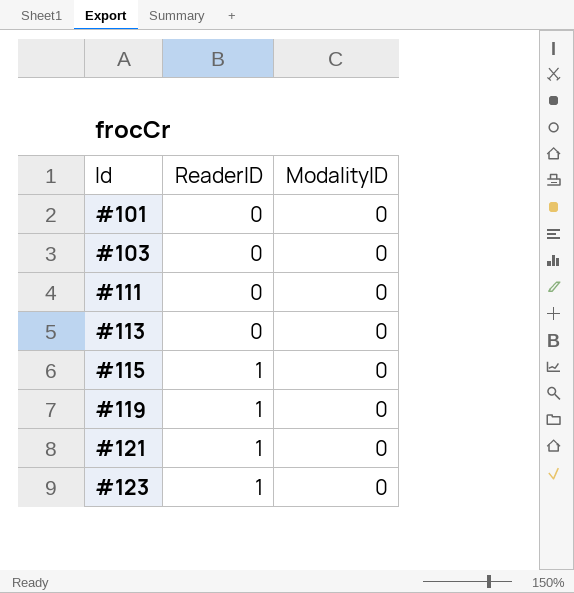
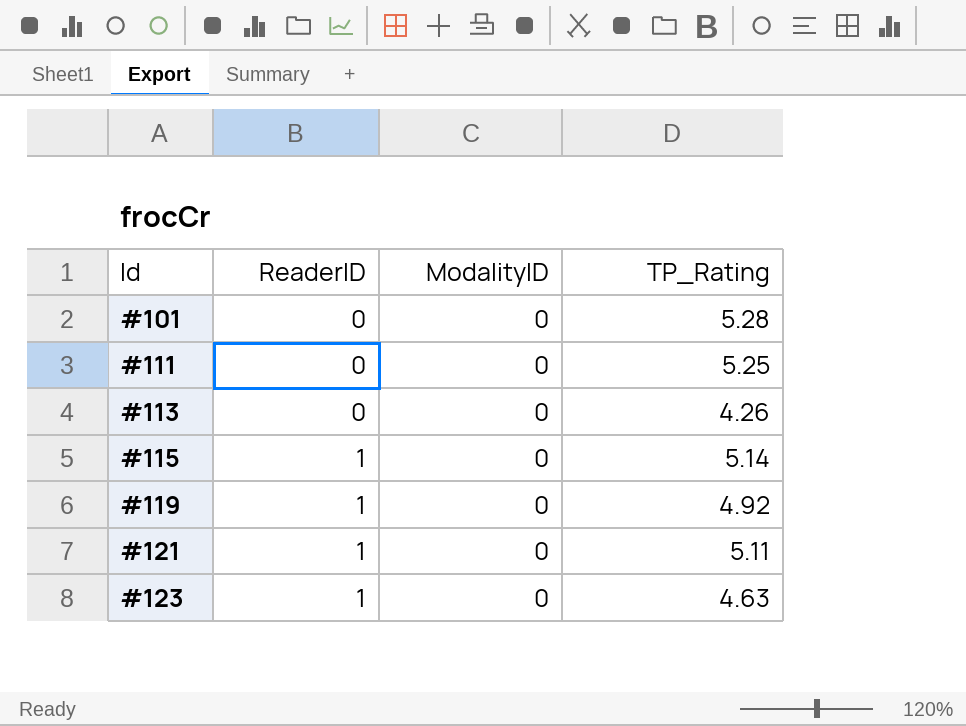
column TP_Rating | position: none -> 4
row #103: 0 | 0 -> none

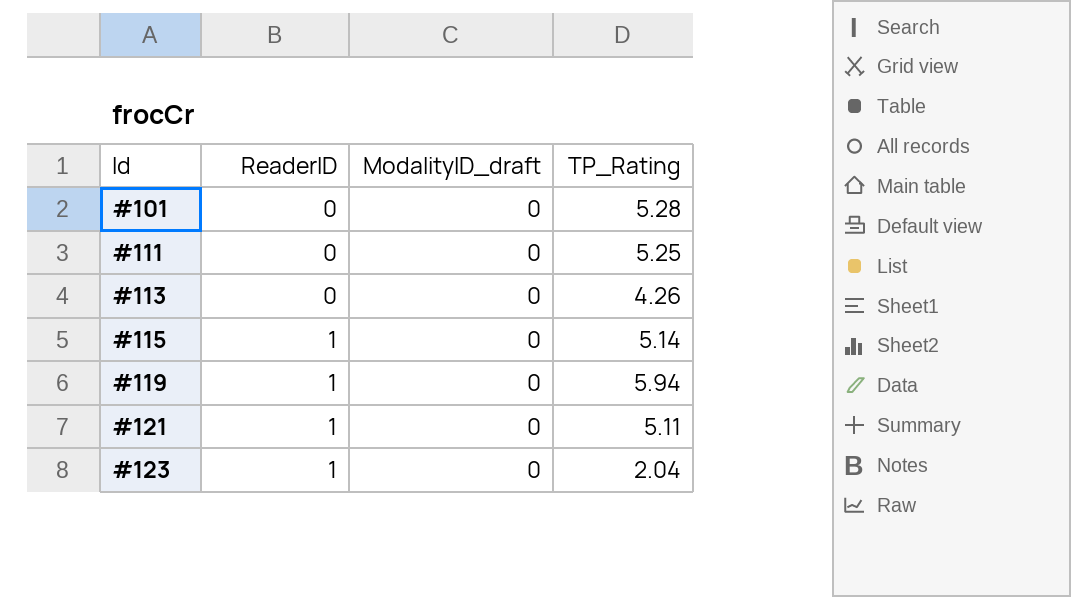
column name: ModalityID -> ModalityID_draft
#119 | TP_Rating: 4.92 -> 5.94
#123 | TP_Rating: 4.63 -> 2.04

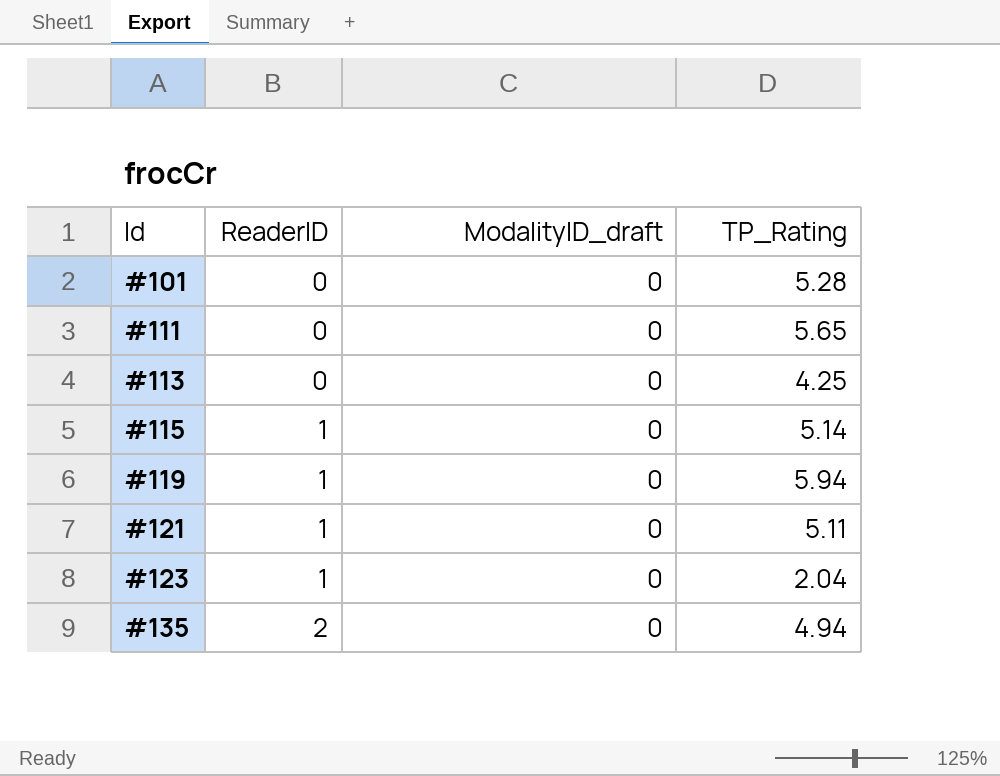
#111 | TP_Rating: 5.25 -> 5.65
#113 | TP_Rating: 4.26 -> 4.25
row #135: none -> 2 | 0 | 4.94

